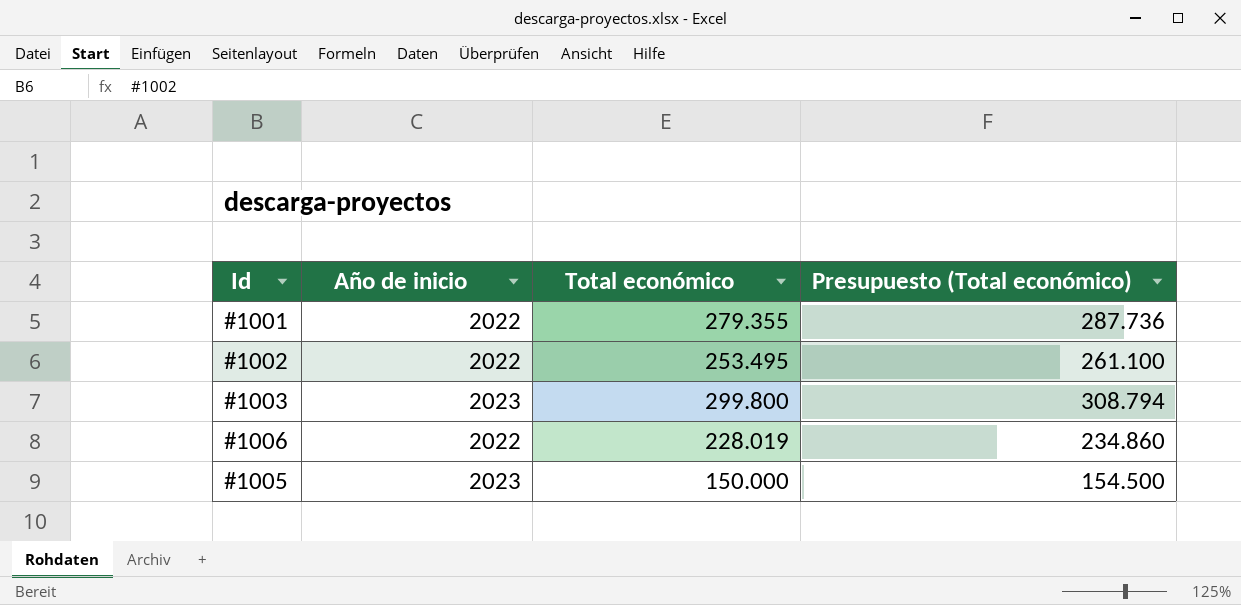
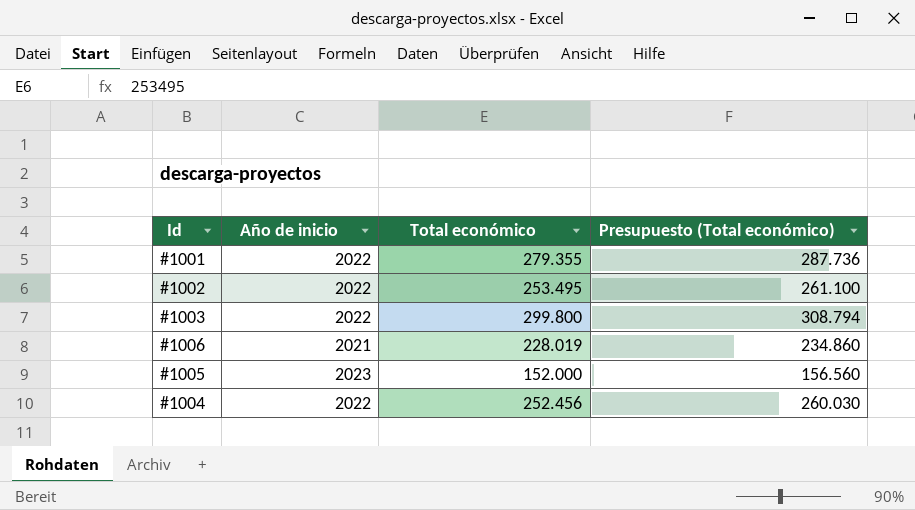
#1003 | Año de inicio: 2023 -> 2022
#1006 | Año de inicio: 2022 -> 2021
#1005 | Total económico: 150.000 -> 152.000
#1005 | Presupuesto (Total económico): 154.500 -> 156.560
row #1004: none -> 2022 | 252.456 | 260.030

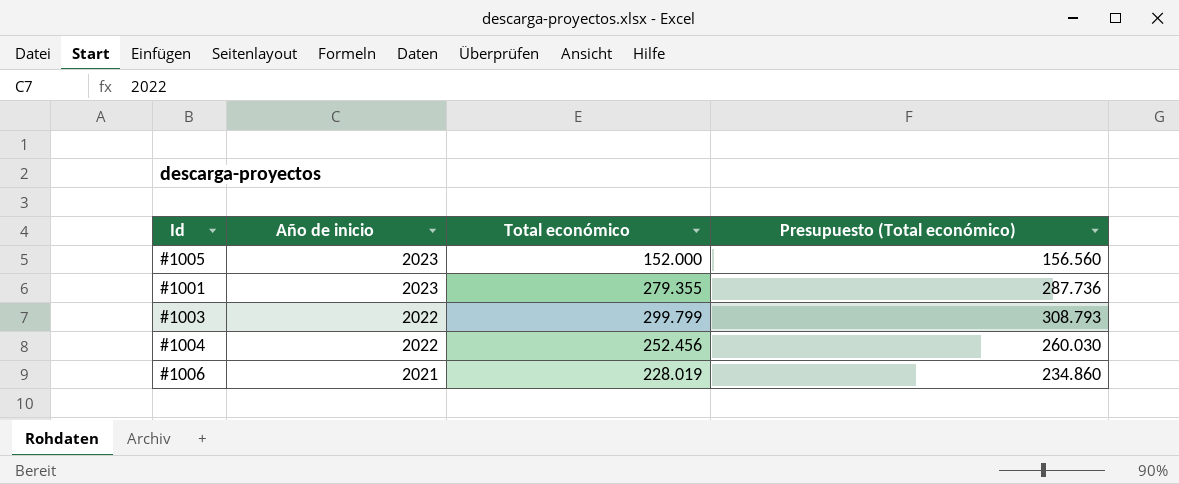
row order: none -> Año de inicio descending
row #1002: 2022 | 253.495 | 261.100 -> none
#1001 | Año de inicio: 2022 -> 2023
#1003 | Total económico: 299.800 -> 299.799
#1003 | Presupuesto (Total económico): 308.794 -> 308.793

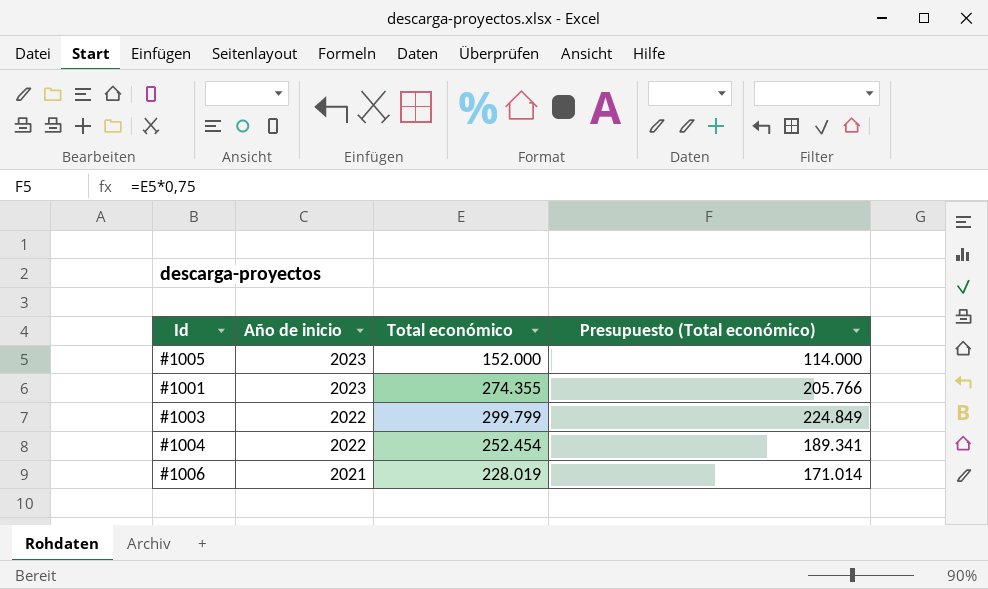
column Presupuesto (Total económico) | formula: [Total económico] * 1,03 -> [Total económico] * 0,75
#1001 | Total económico: 279.355 -> 274.355
#1004 | Total económico: 252.456 -> 252.454

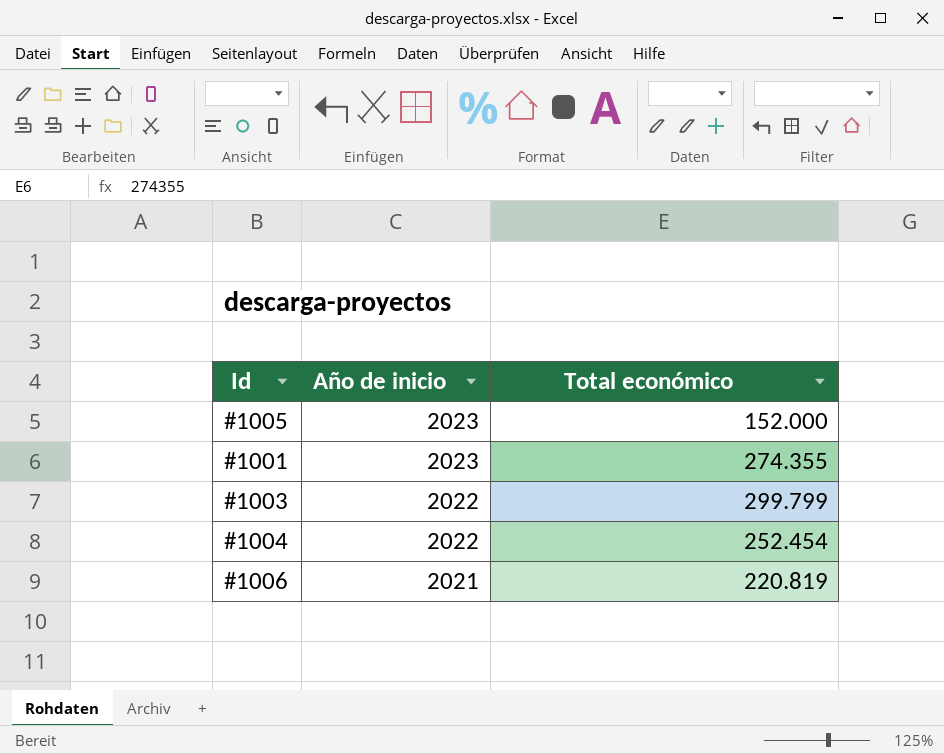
column Presupuesto (Total económico) | formula: [Total económico] * 0,75 -> none
#1006 | Total económico: 228.019 -> 220.819

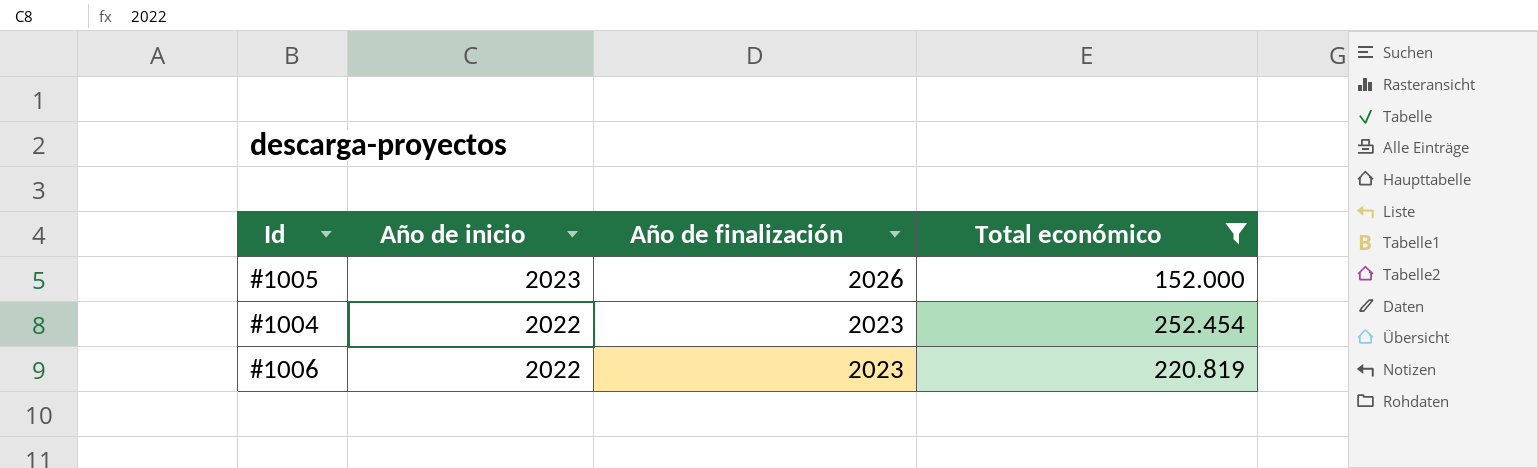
filter: none -> Total económico <= 252.454
column Año de finalización | position: none -> 3
#1006 | Año de inicio: 2021 -> 2022

